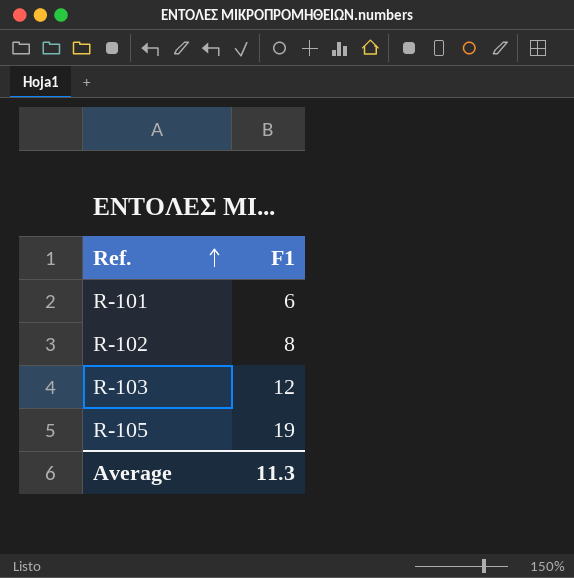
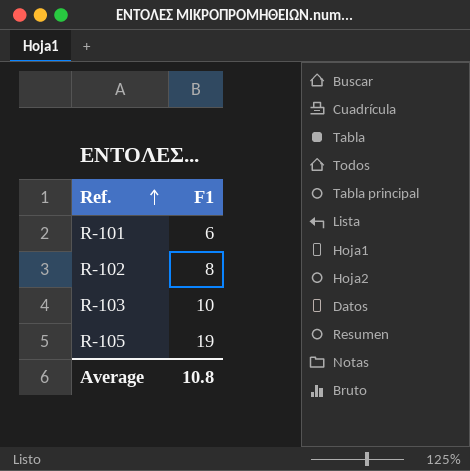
R-103 | F1: 12 -> 10
Average | F1: 11.3 -> 10.8

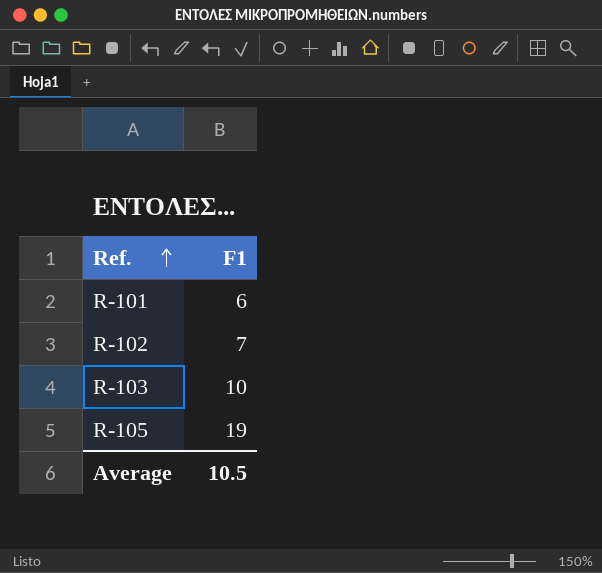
R-102 | F1: 8 -> 7
Average | F1: 10.8 -> 10.5

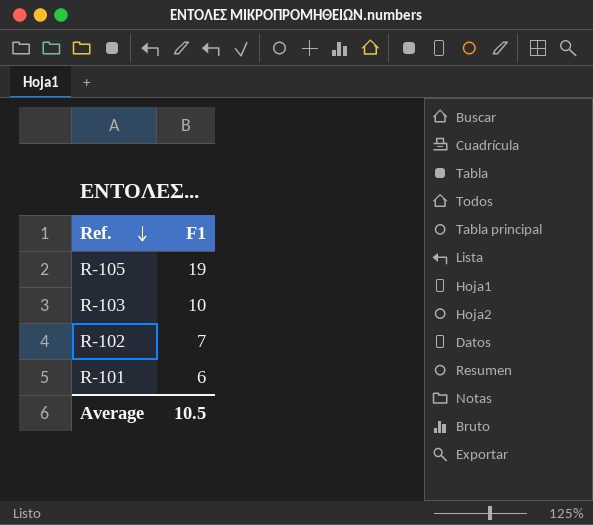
row order: Ref. ascending -> Ref. descending

